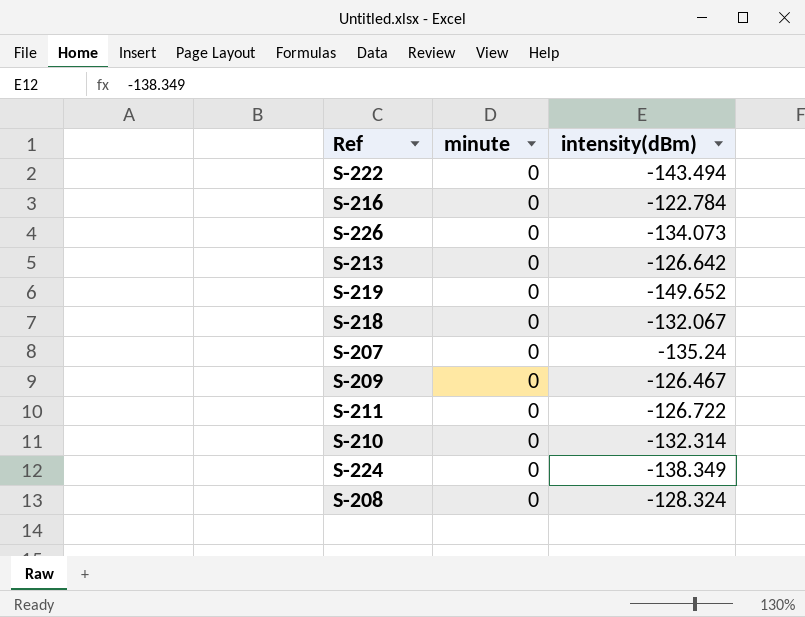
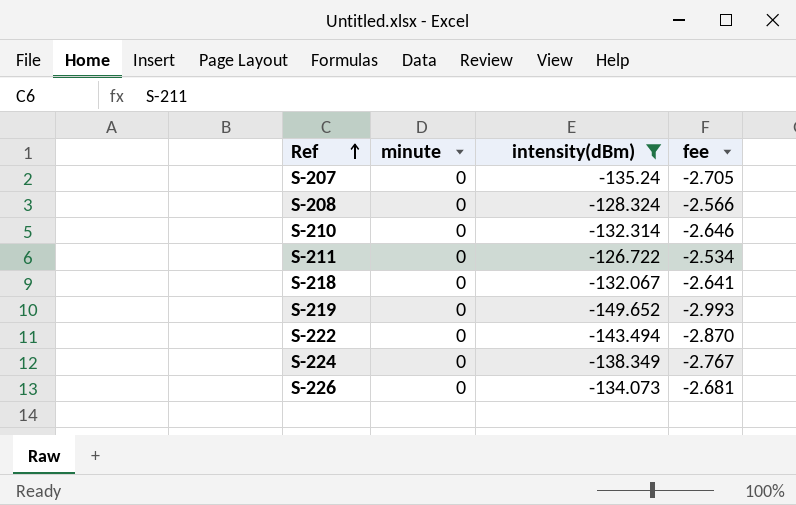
filter: none -> intensity(dBm) <= -126.722
row order: none -> Ref ascending
column fee | formula: none -> [intensity(dBm)] * 0.02

